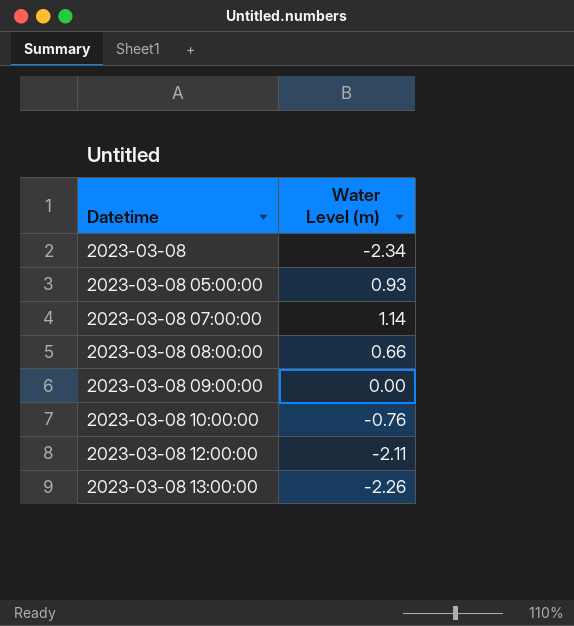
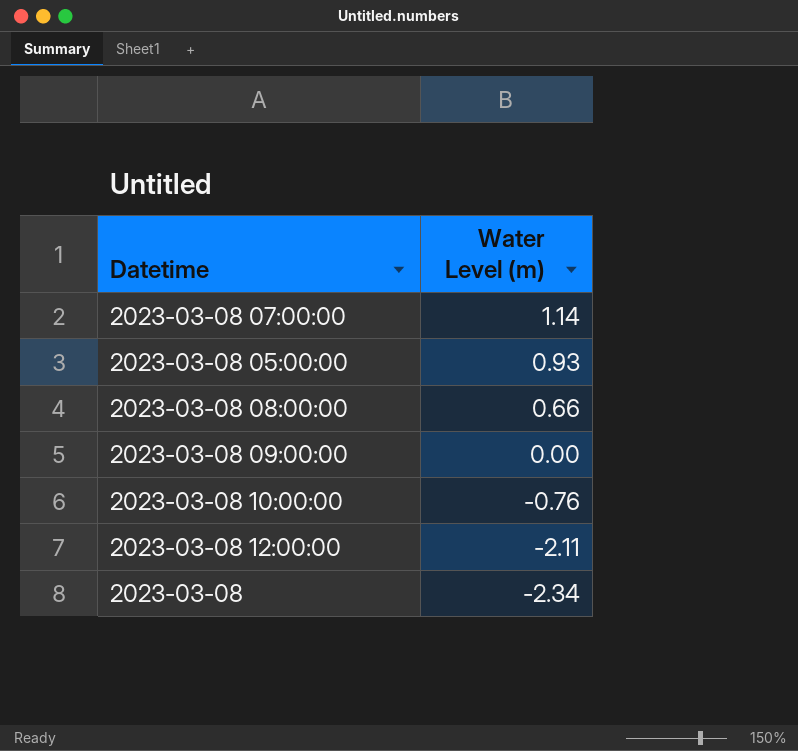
row order: Datetime ascending -> Water Level (m) descending
row 2023-03-08 13:00:00: -2.26 -> none

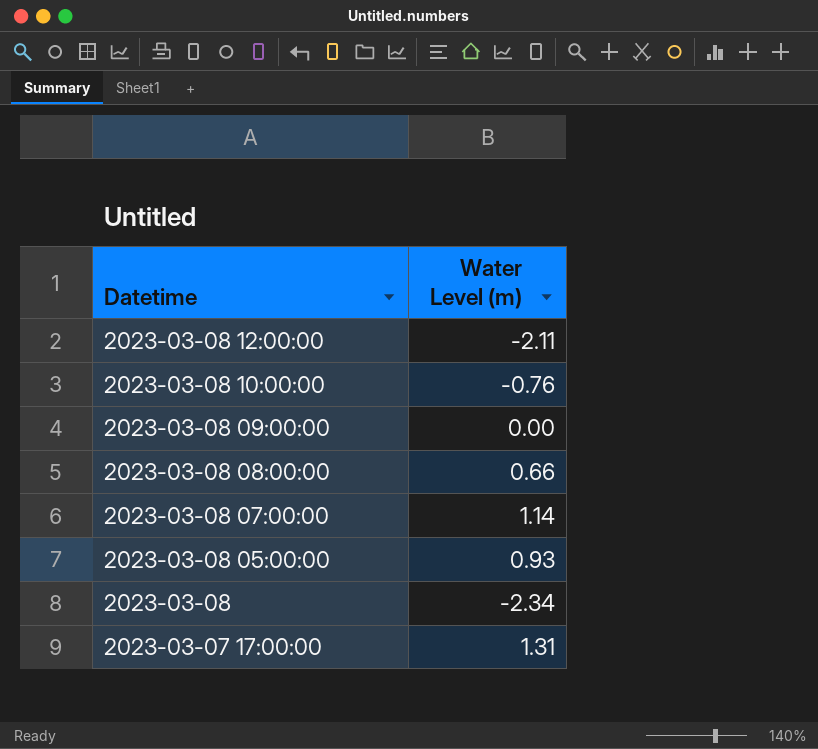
row order: Water Level (m) descending -> Datetime descending
row 2023-03-07 17:00:00: none -> 1.31

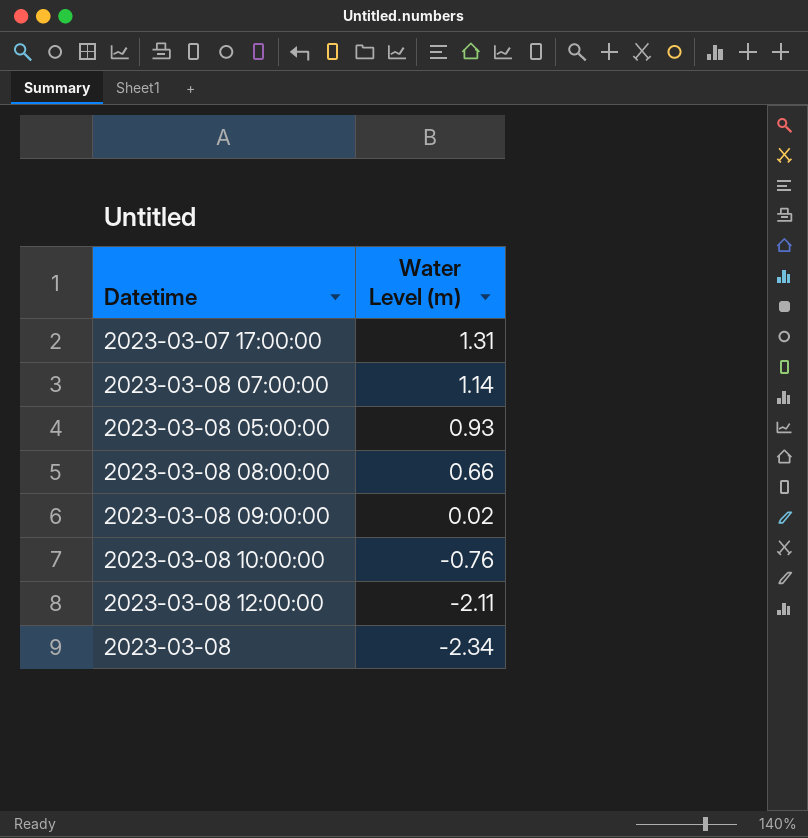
row order: Datetime descending -> Water Level (m) descending
2023-03-08 09:00:00 | Water Level (m): 0.00 -> 0.02

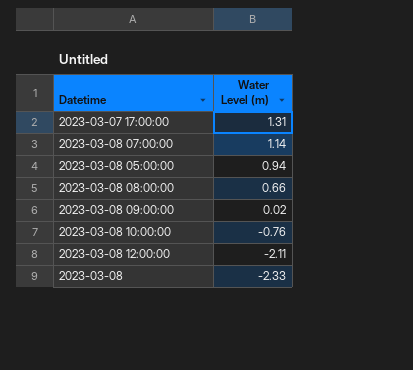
2023-03-08 05:00:00 | Water Level (m): 0.93 -> 0.94
2023-03-08 | Water Level (m): -2.34 -> -2.33

